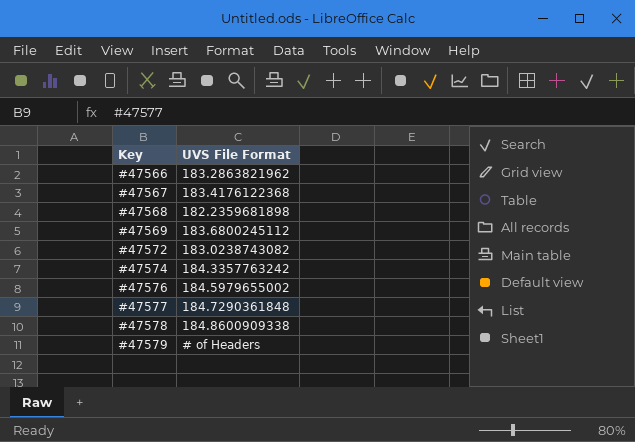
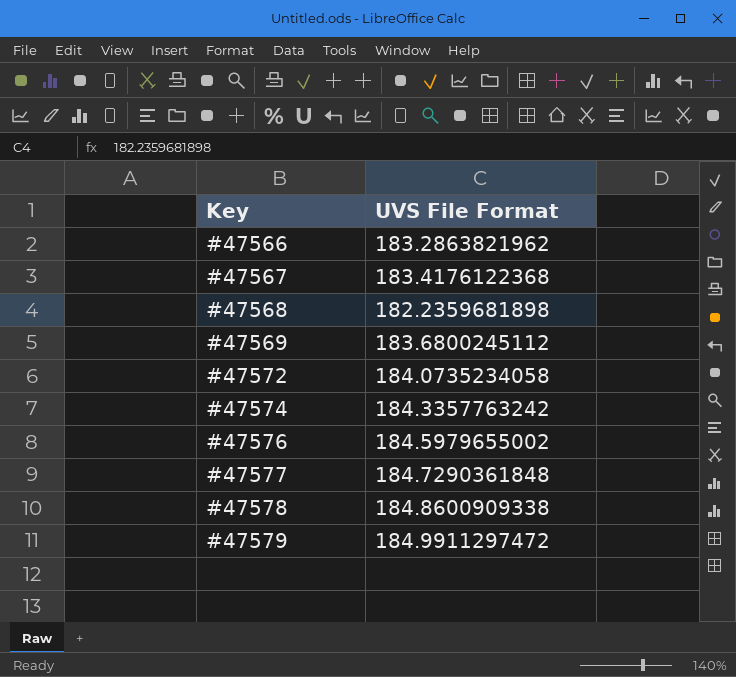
#47572 | UVS File Format: 183.0238743082 -> 184.0735234058
#47579 | UVS File Format: # of Headers -> 184.9911297472

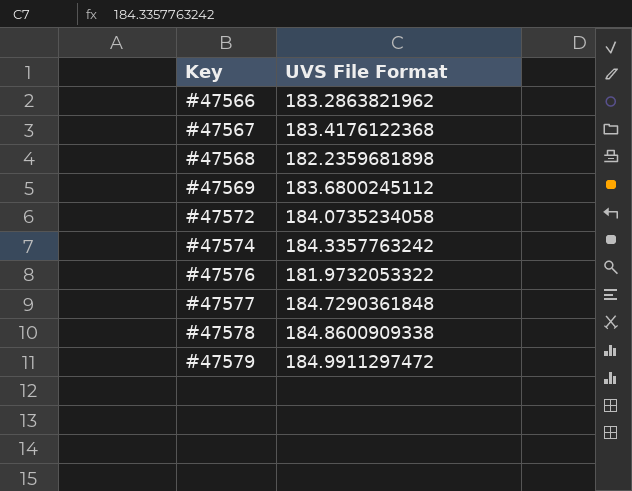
#47576 | UVS File Format: 184.5979655002 -> 181.9732053322

